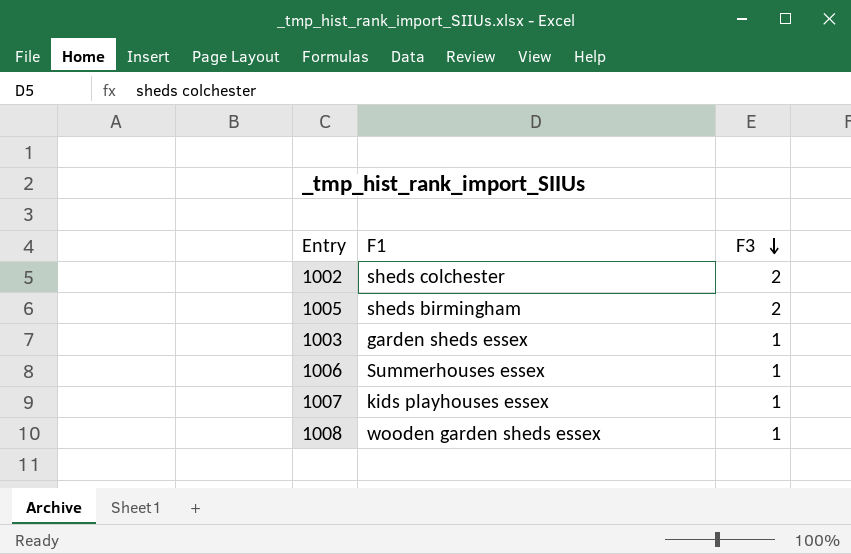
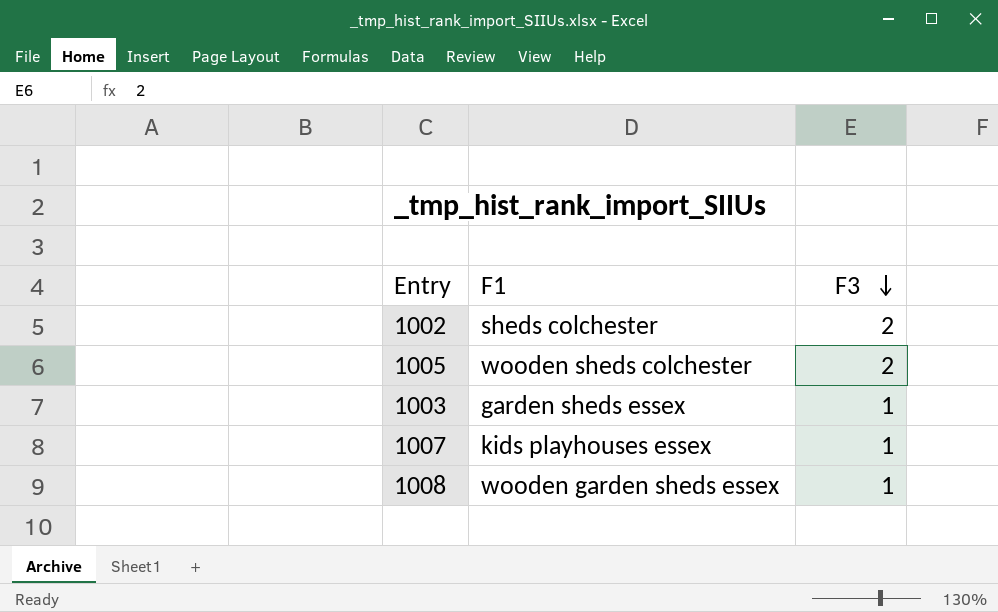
row 1006: Summerhouses essex | 1 -> none
1005 | F1: sheds birmingham -> wooden sheds colchester

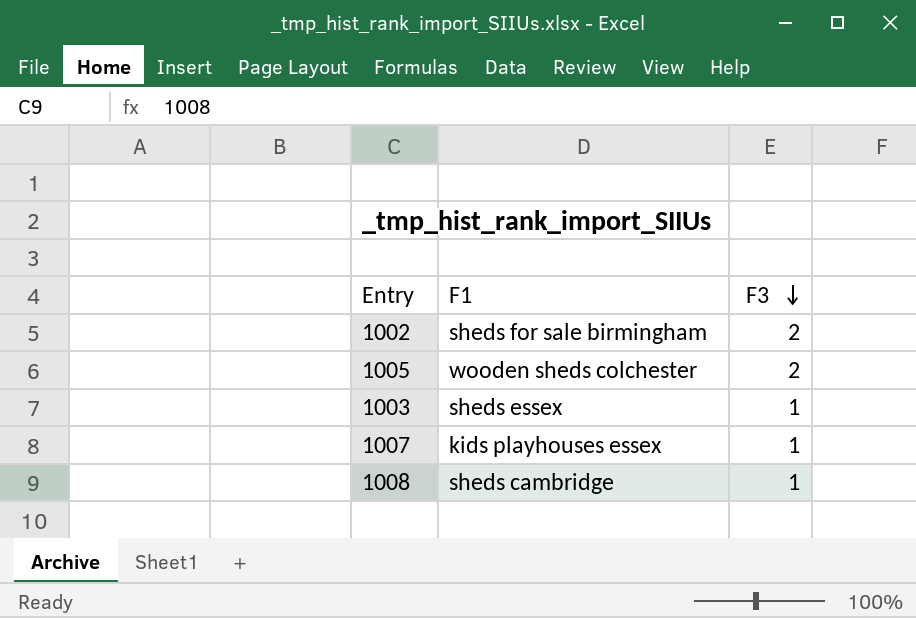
1002 | F1: sheds colchester -> sheds for sale birmingham
1003 | F1: garden sheds essex -> sheds essex
1008 | F1: wooden garden sheds essex -> sheds cambridge

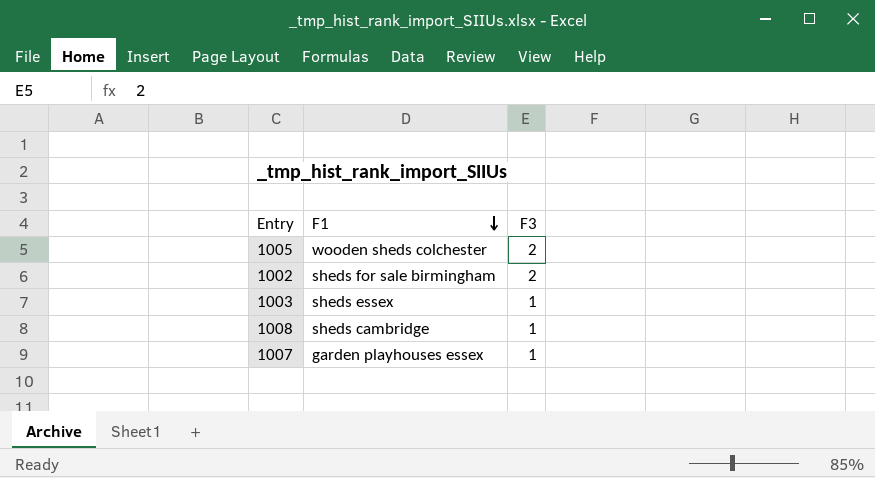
row order: F3 descending -> F1 descending
1007 | F1: kids playhouses essex -> garden playhouses essex

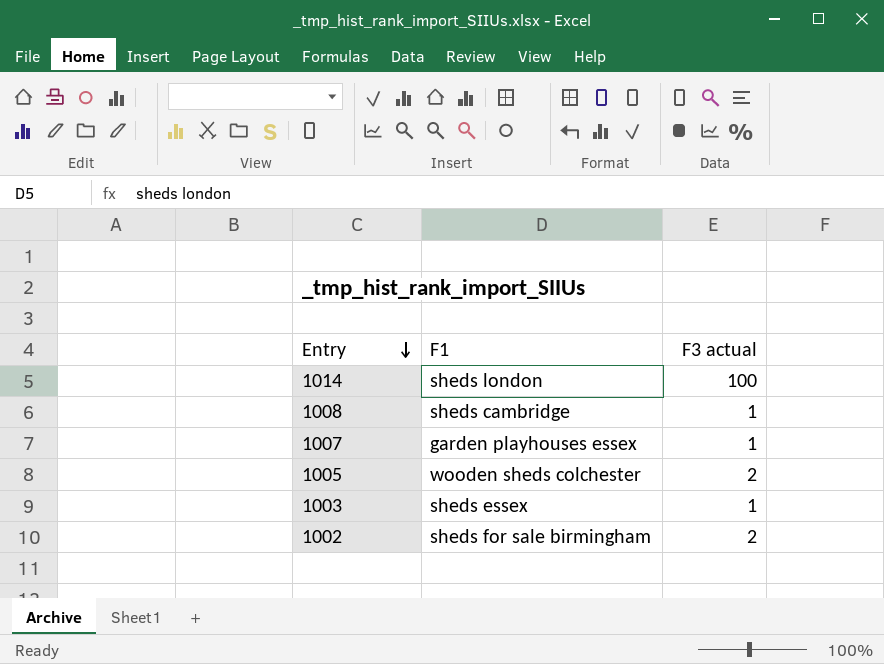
row order: F1 descending -> Entry descending
column name: F3 -> F3 actual
row 1014: none -> sheds london | 100

